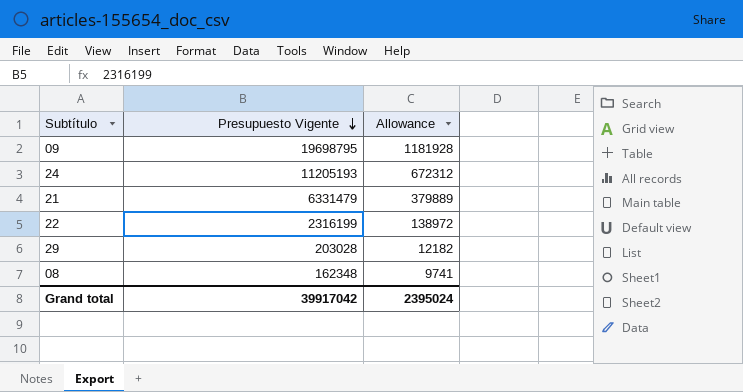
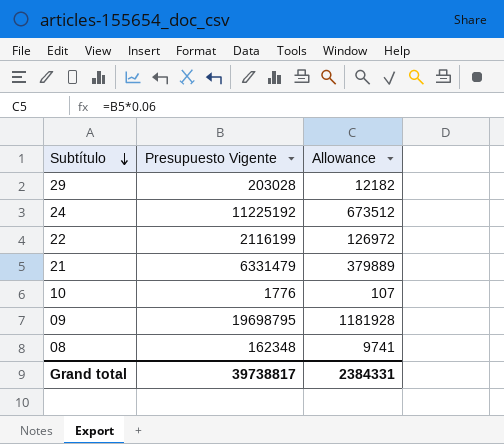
row order: Presupuesto Vigente descending -> Subtítulo descending
24 | Presupuesto Vigente: 11205193 -> 11225192
24 | Allowance: 672312 -> 673512
22 | Presupuesto Vigente: 2316199 -> 2116199
22 | Allowance: 138972 -> 126972
row 10: none -> 1776 | 107
Grand total | Presupuesto Vigente: 39917042 -> 39738817
Grand total | Allowance: 2395024 -> 2384331

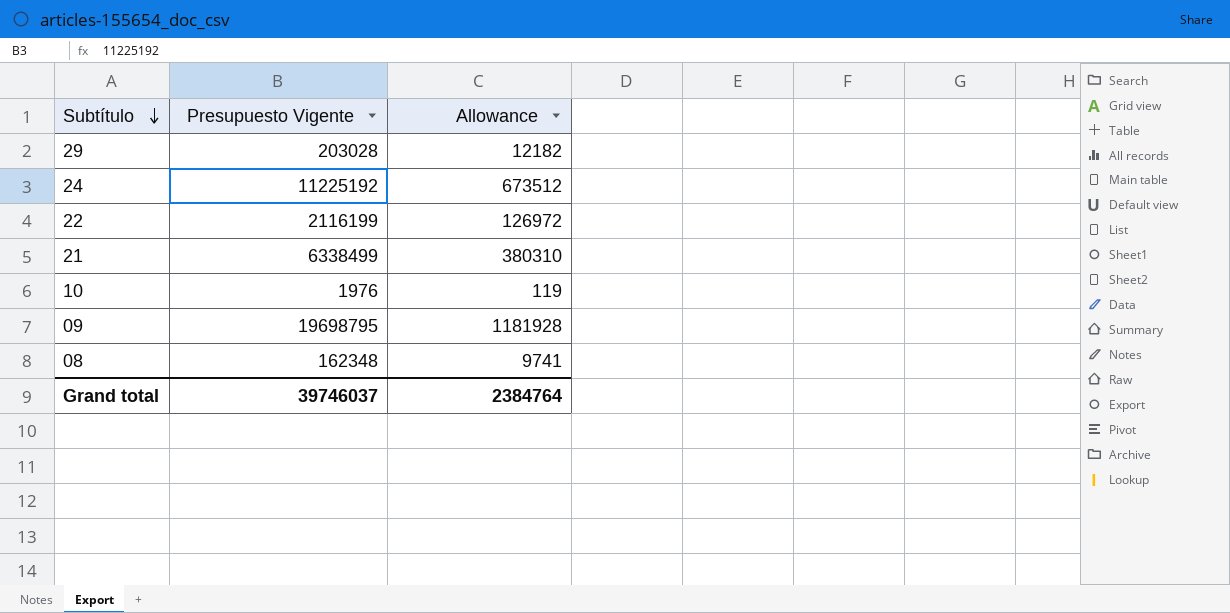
21 | Presupuesto Vigente: 6331479 -> 6338499
21 | Allowance: 379889 -> 380310
10 | Presupuesto Vigente: 1776 -> 1976
10 | Allowance: 107 -> 119
Grand total | Presupuesto Vigente: 39738817 -> 39746037
Grand total | Allowance: 2384331 -> 2384764

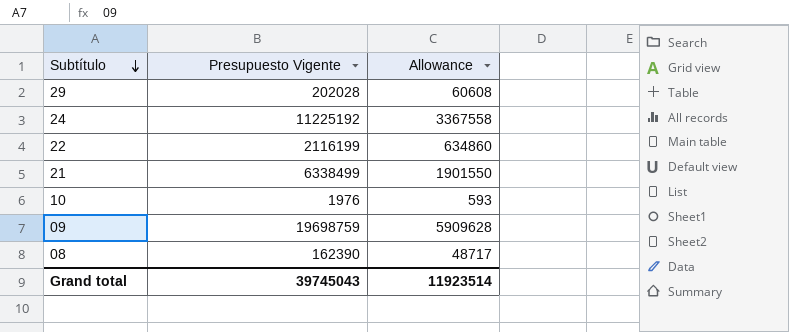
column Allowance | formula: [Presupuesto Vigente] * 0.06 -> [Presupuesto Vigente] * 0.3
29 | Presupuesto Vigente: 203028 -> 202028
09 | Presupuesto Vigente: 19698795 -> 19698759
08 | Presupuesto Vigente: 162348 -> 162390
Grand total | Presupuesto Vigente: 39746037 -> 39745043
Grand total | Allowance: 2384764 -> 11923514

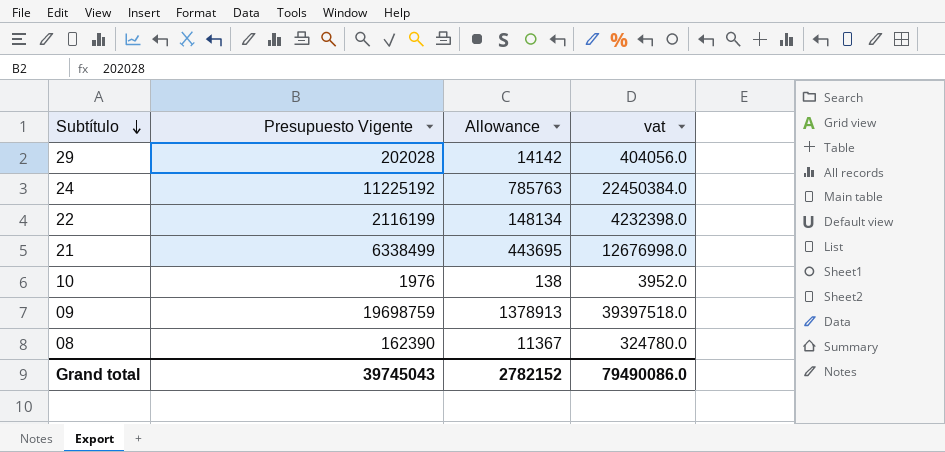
column Allowance | formula: [Presupuesto Vigente] * 0.3 -> [Presupuesto Vigente] * 0.07
column vat | formula: none -> [Presupuesto Vigente] * 2
Grand total | Allowance: 11923514 -> 2782152

